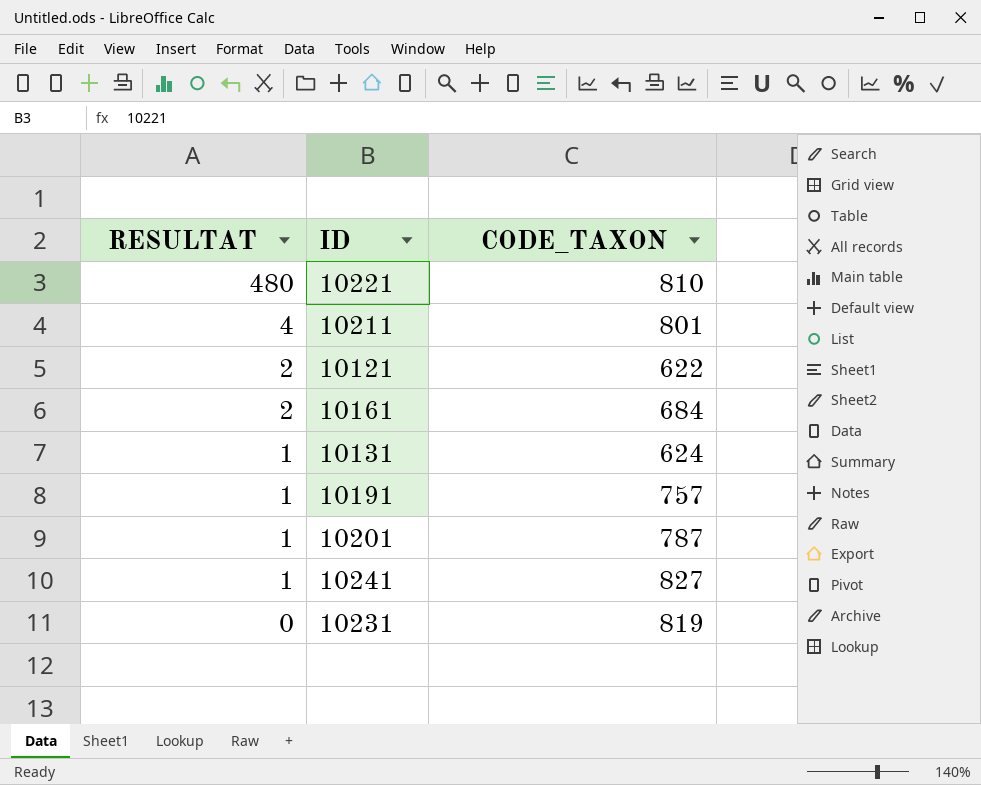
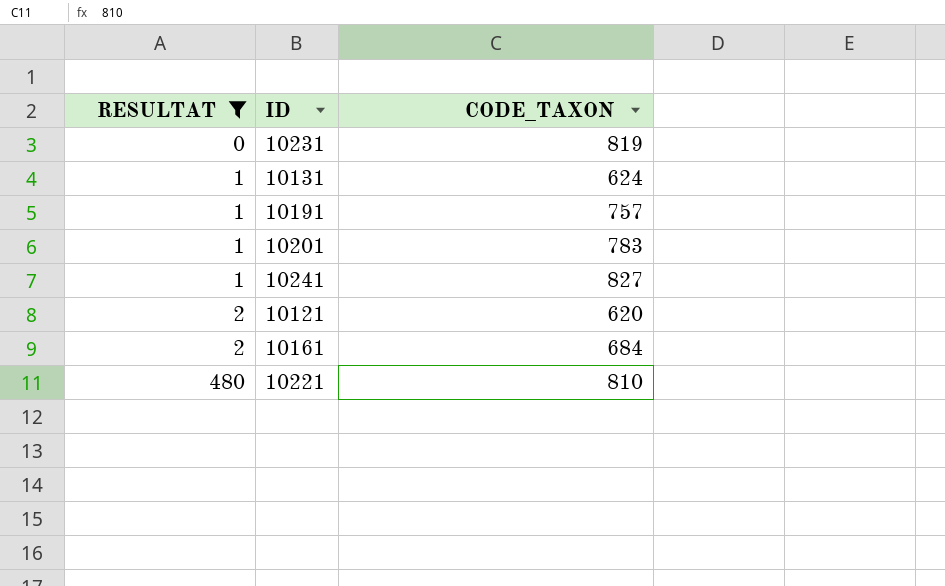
filter: none -> RESULTAT != 4
row order: RESULTAT descending -> RESULTAT ascending
10201 | CODE_TAXON: 787 -> 783
10121 | CODE_TAXON: 622 -> 620

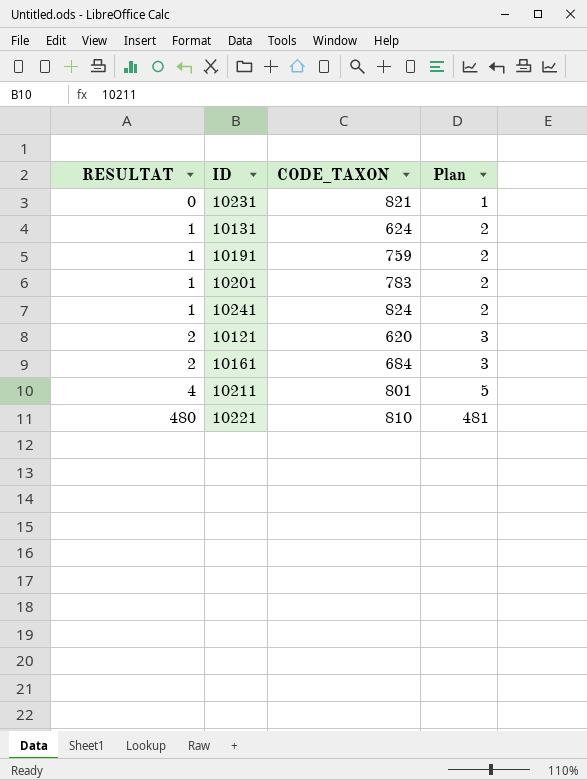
filter: RESULTAT != 4 -> none
column Plan | formula: none -> [RESULTAT] + 1
10231 | CODE_TAXON: 819 -> 821
10191 | CODE_TAXON: 757 -> 759
10241 | CODE_TAXON: 827 -> 824

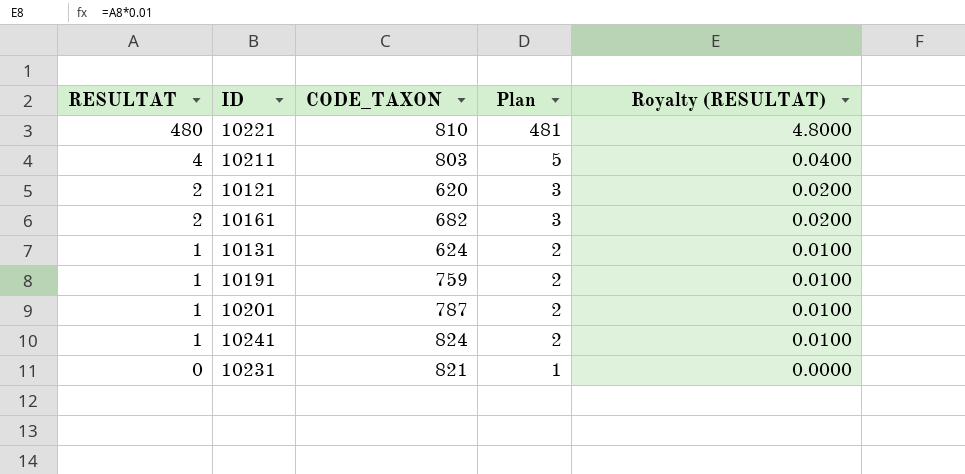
row order: RESULTAT ascending -> RESULTAT descending
column Royalty (RESULTAT) | formula: none -> [RESULTAT] * 0.01
10211 | CODE_TAXON: 801 -> 803
10161 | CODE_TAXON: 684 -> 682
10201 | CODE_TAXON: 783 -> 787

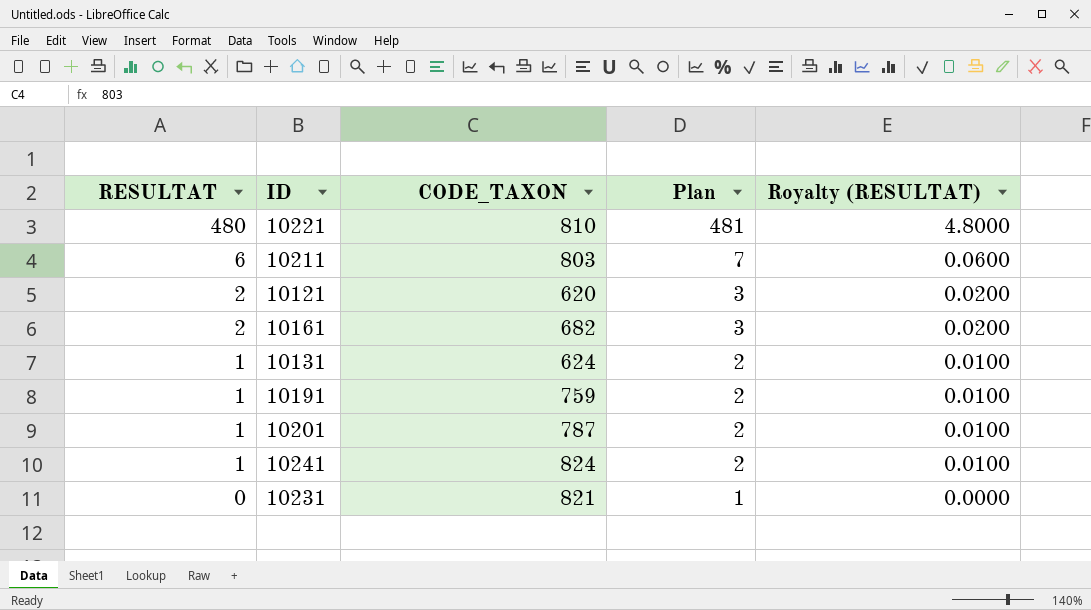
10211 | RESULTAT: 4 -> 6
10211 | Plan: 5 -> 7
10211 | Royalty (RESULTAT): 0.0400 -> 0.0600

